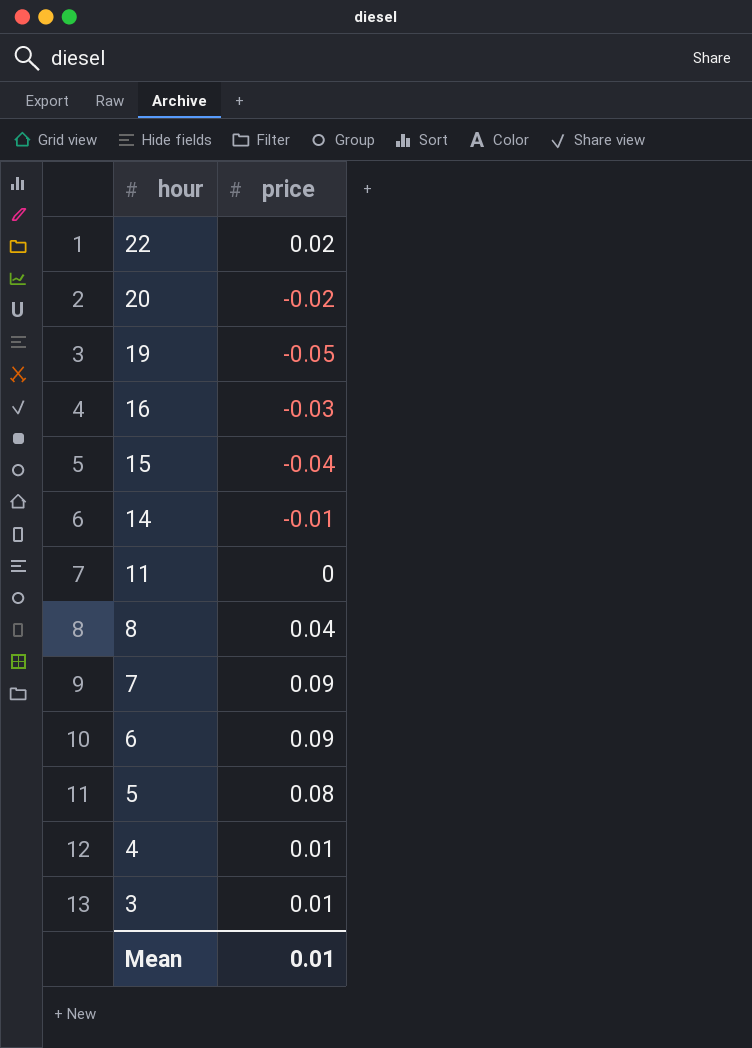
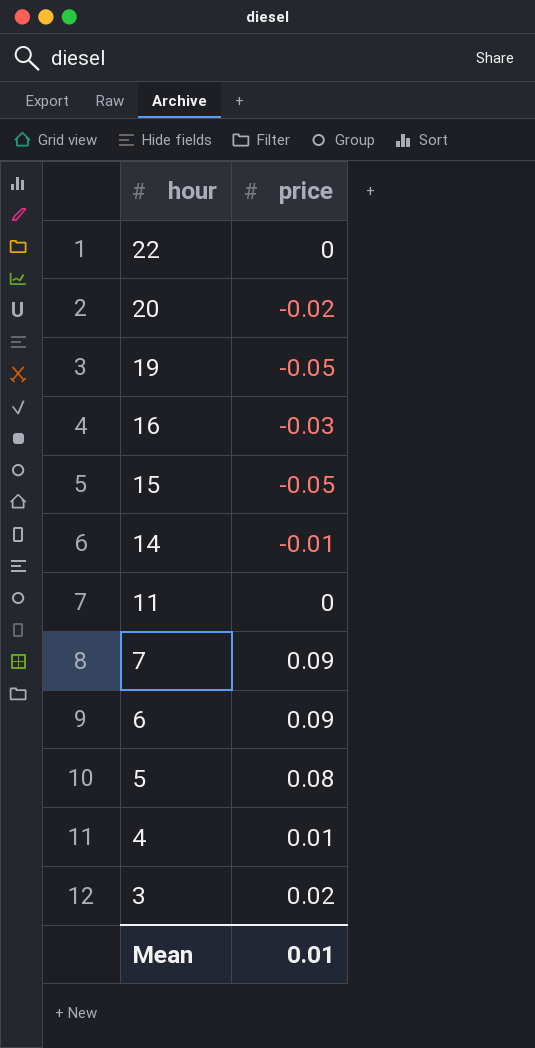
row 8: 0.04 -> none
22 | price: 0.02 -> 0
15 | price: -0.04 -> -0.05
3 | price: 0.01 -> 0.02

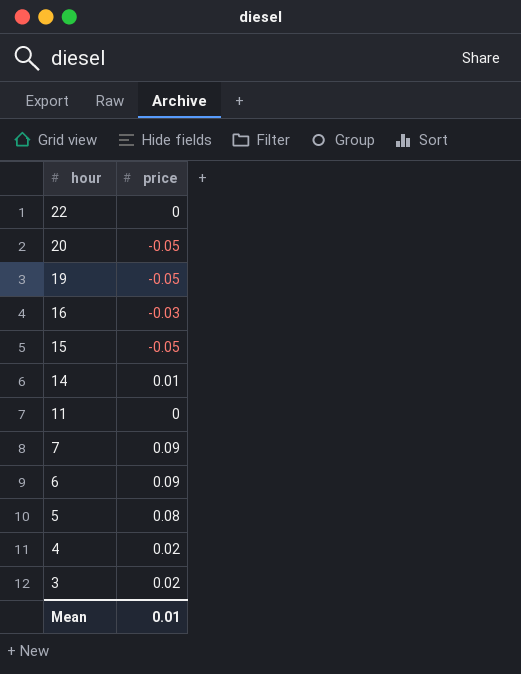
20 | price: -0.02 -> -0.05
14 | price: -0.01 -> 0.01
4 | price: 0.01 -> 0.02

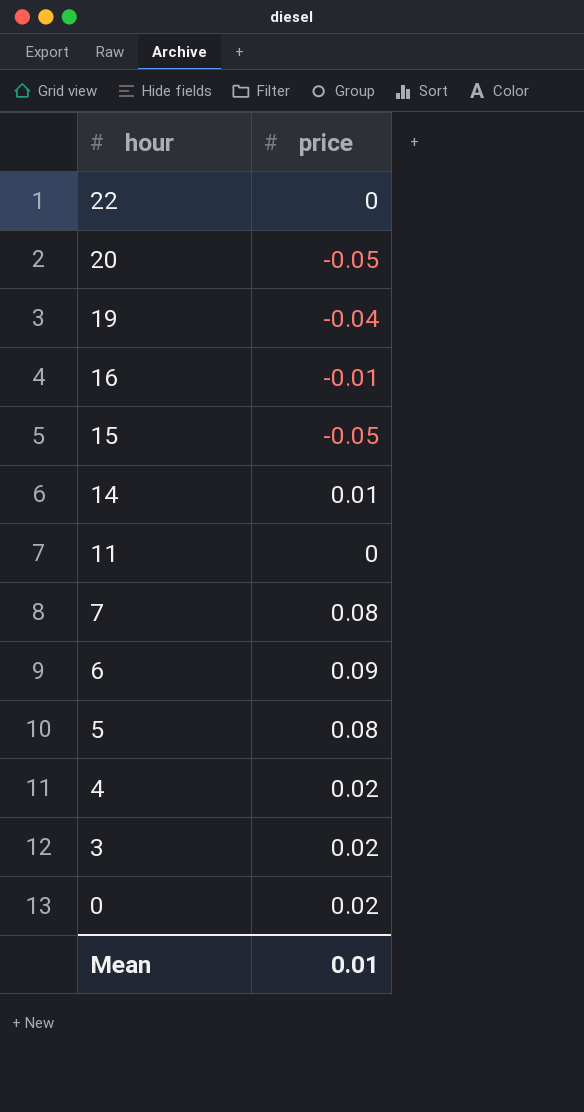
19 | price: -0.05 -> -0.04
16 | price: -0.03 -> -0.01
7 | price: 0.09 -> 0.08
row 0: none -> 0.02

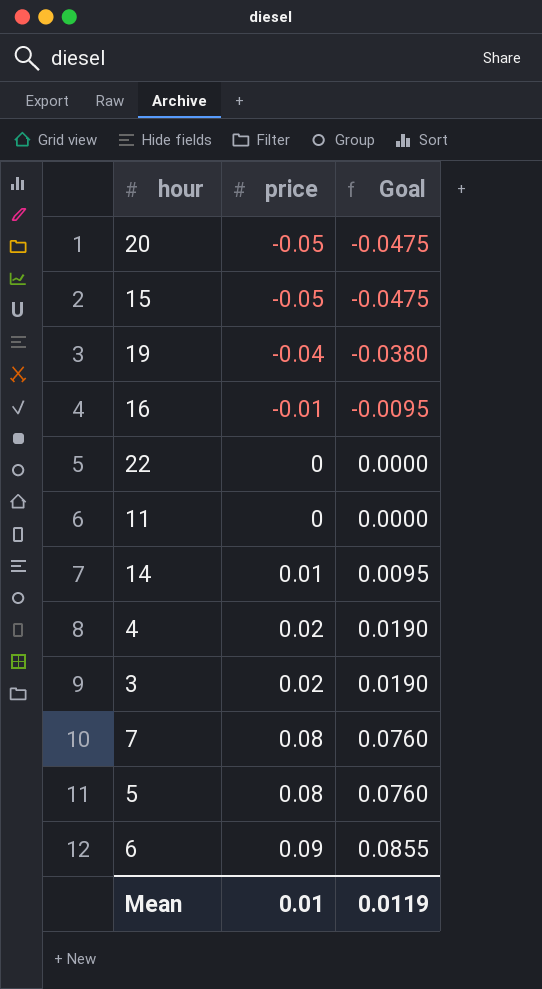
row order: hour descending -> price ascending
column Goal | formula: none -> [price] * 0.95
row 0: 0.02 -> none

